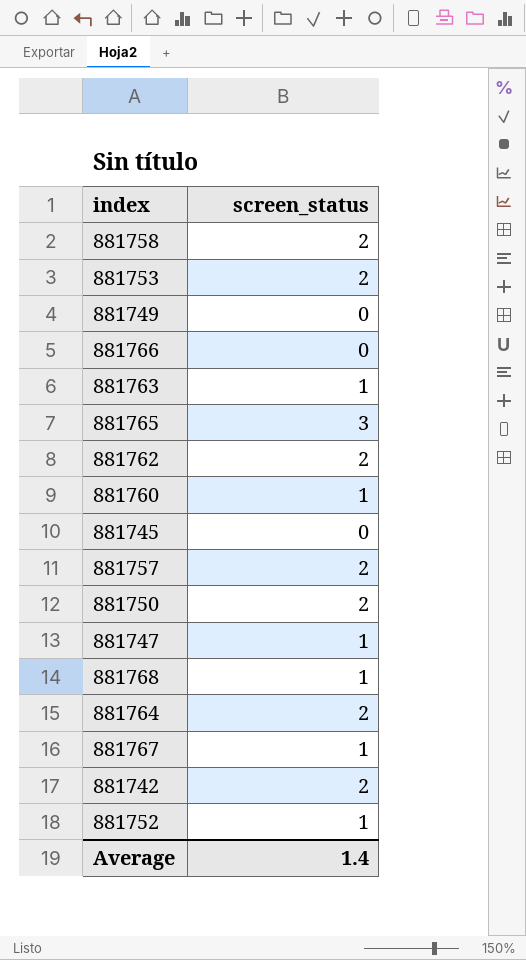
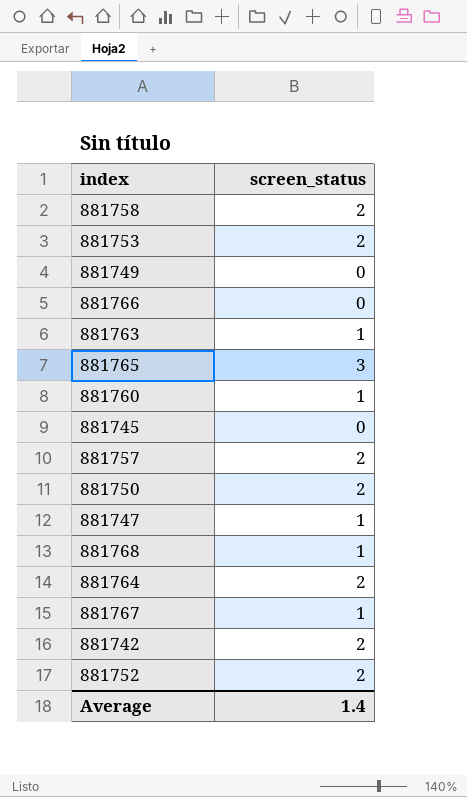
row 881762: 2 -> none
881752 | screen_status: 1 -> 2

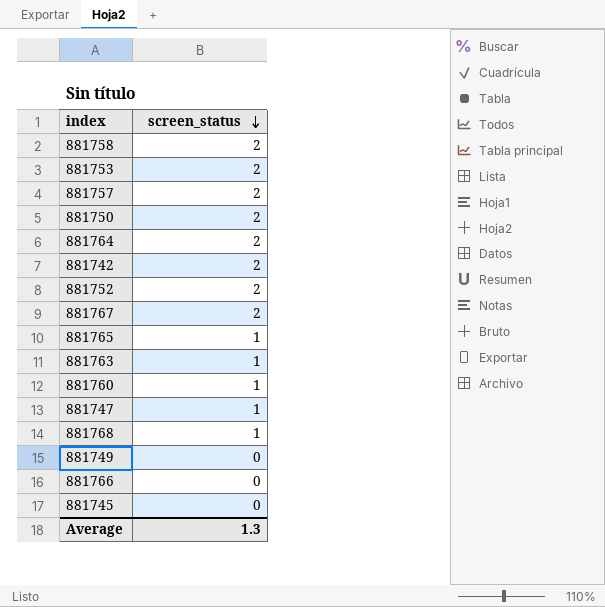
row order: none -> screen_status descending
881767 | screen_status: 1 -> 2
881765 | screen_status: 3 -> 1
Average | screen_status: 1.4 -> 1.3

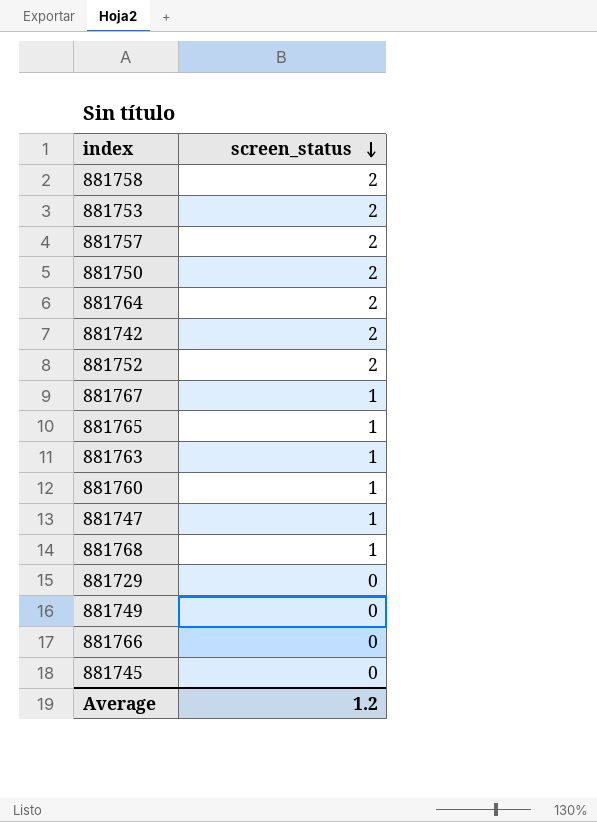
881767 | screen_status: 2 -> 1
row 881729: none -> 0
Average | screen_status: 1.3 -> 1.2

